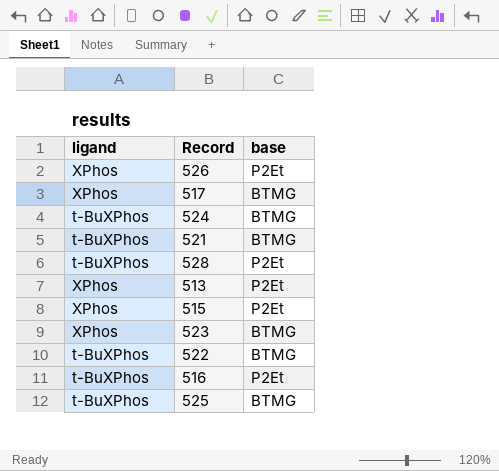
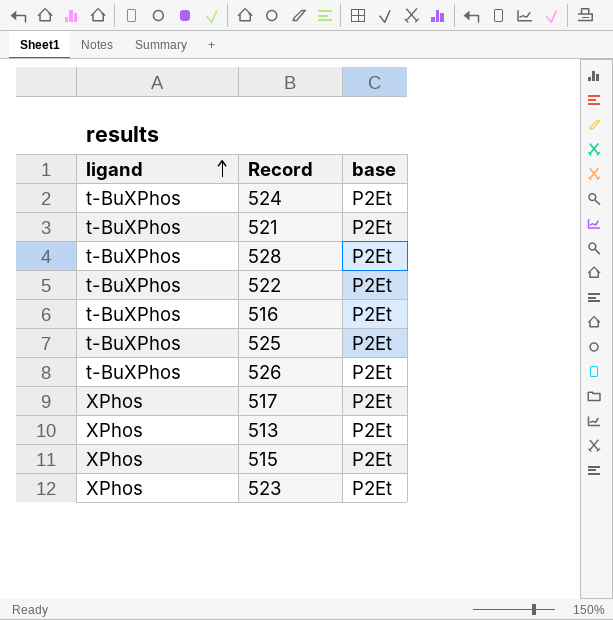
row order: none -> ligand ascending
524 | base: BTMG -> P2Et
521 | base: BTMG -> P2Et
522 | base: BTMG -> P2Et
525 | base: BTMG -> P2Et
526 | ligand: XPhos -> t-BuXPhos
517 | base: BTMG -> P2Et
523 | base: BTMG -> P2Et

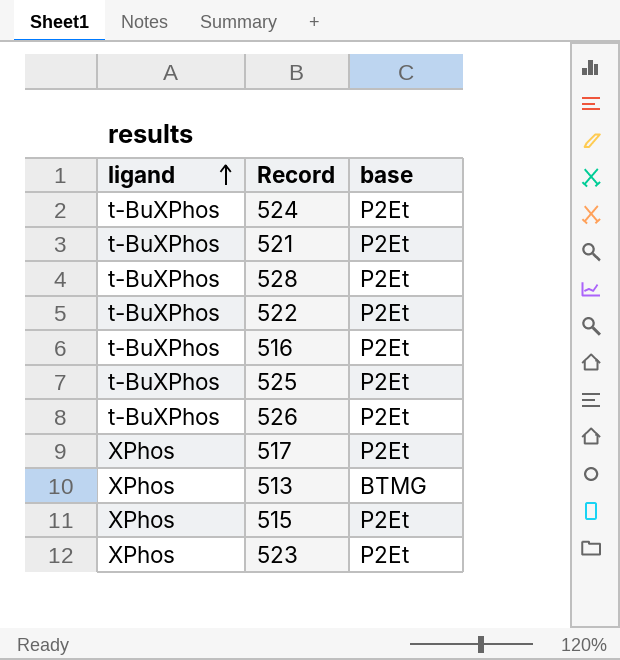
513 | base: P2Et -> BTMG

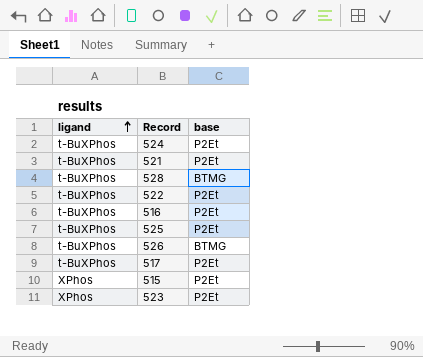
row 513: XPhos | BTMG -> none
528 | base: P2Et -> BTMG
526 | base: P2Et -> BTMG
517 | ligand: XPhos -> t-BuXPhos

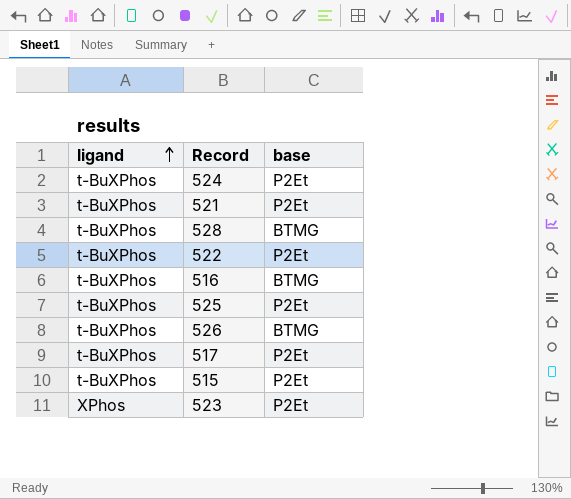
516 | base: P2Et -> BTMG
515 | ligand: XPhos -> t-BuXPhos

